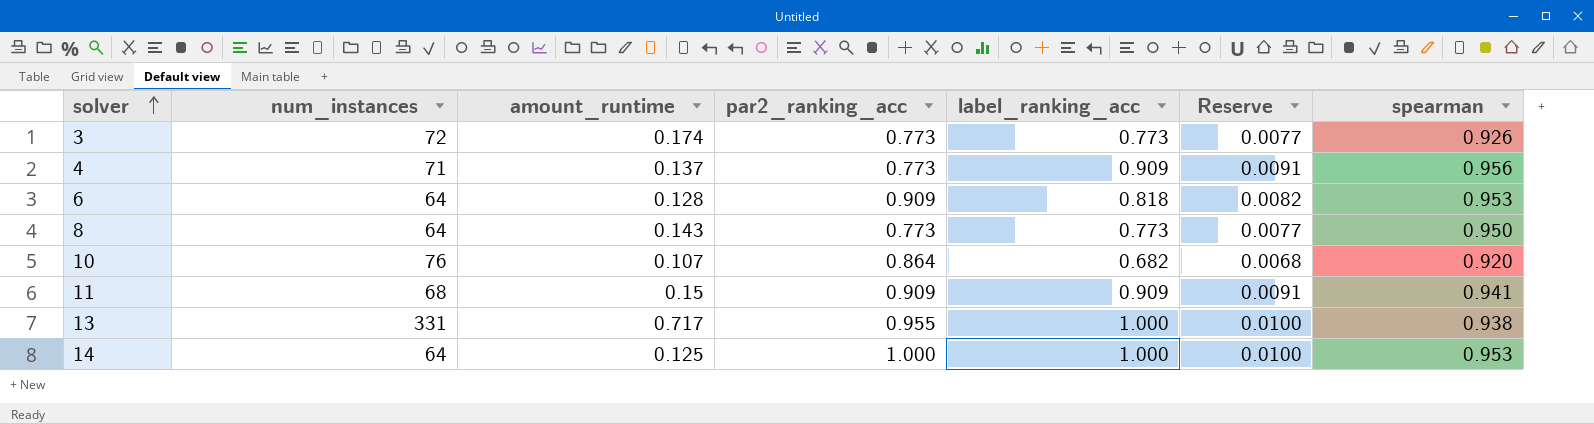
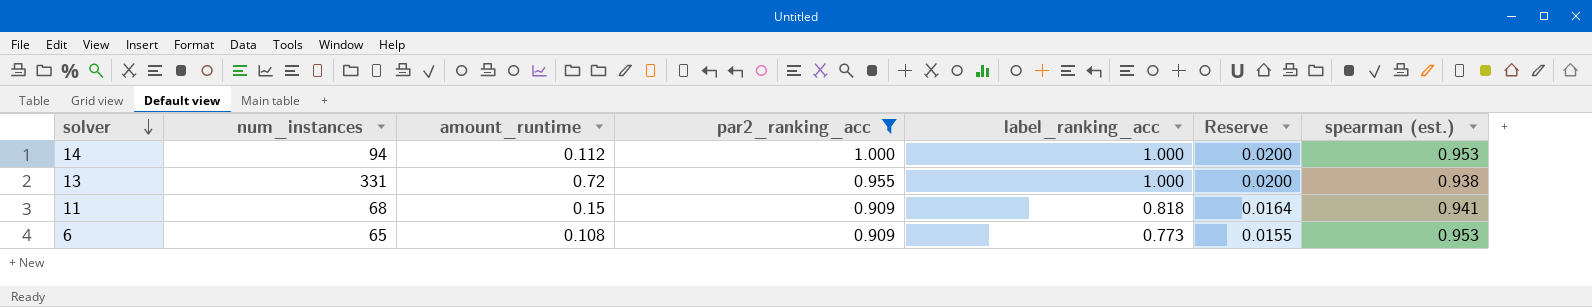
filter: none -> par2_ranking_acc >= 0.909
row order: solver ascending -> solver descending
column Reserve | formula: [label_ranking_acc] * 0.01 -> [label_ranking_acc] * 0.02
column name: spearman -> spearman (est.)
14 | num_instances: 64 -> 94
14 | amount_runtime: 0.125 -> 0.112
13 | amount_runtime: 0.717 -> 0.72
11 | label_ranking_acc: 0.909 -> 0.818
6 | num_instances: 64 -> 65
6 | amount_runtime: 0.128 -> 0.108
6 | label_ranking_acc: 0.818 -> 0.773

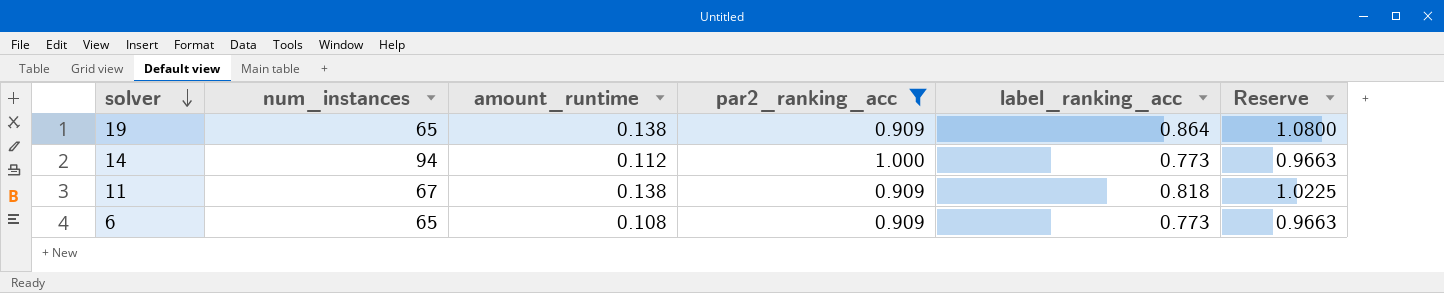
column spearman (est.) | position: 7 -> none
column Reserve | formula: [label_ranking_acc] * 0.02 -> [label_ranking_acc] * 1.25
row 13: 331 | 0.72 | 0.955 | 1.000 | 0.0200 | 0.938 -> none
row 19: none -> 65 | 0.138 | 0.909 | 0.864 | 1.0800
14 | label_ranking_acc: 1.000 -> 0.773
11 | num_instances: 68 -> 67
11 | amount_runtime: 0.15 -> 0.138

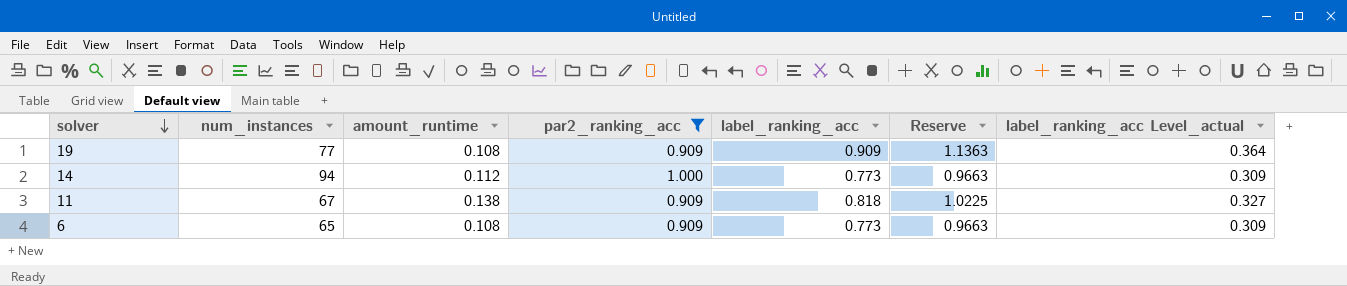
column label_ranking_acc Level_actual | formula: none -> [label_ranking_acc] * 0.4
19 | num_instances: 65 -> 77
19 | amount_runtime: 0.138 -> 0.108
19 | label_ranking_acc: 0.864 -> 0.909
19 | Reserve: 1.0800 -> 1.1363

